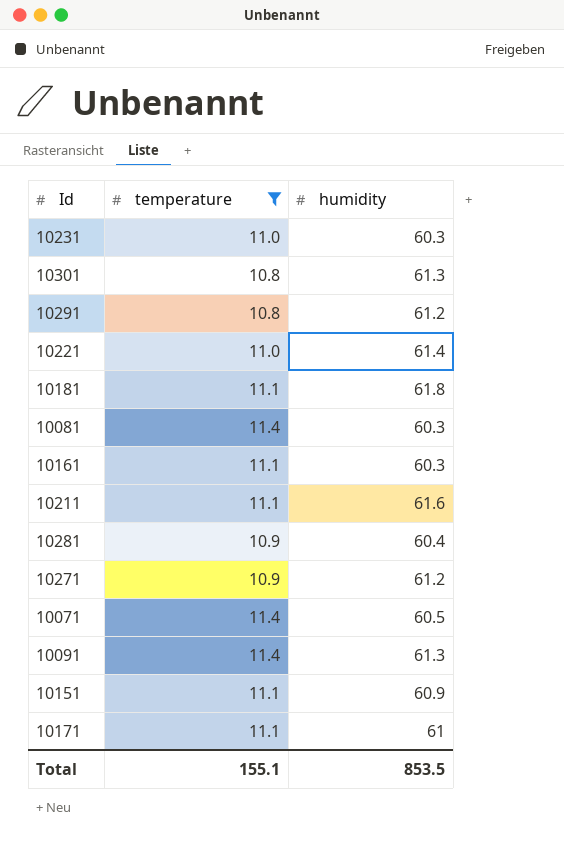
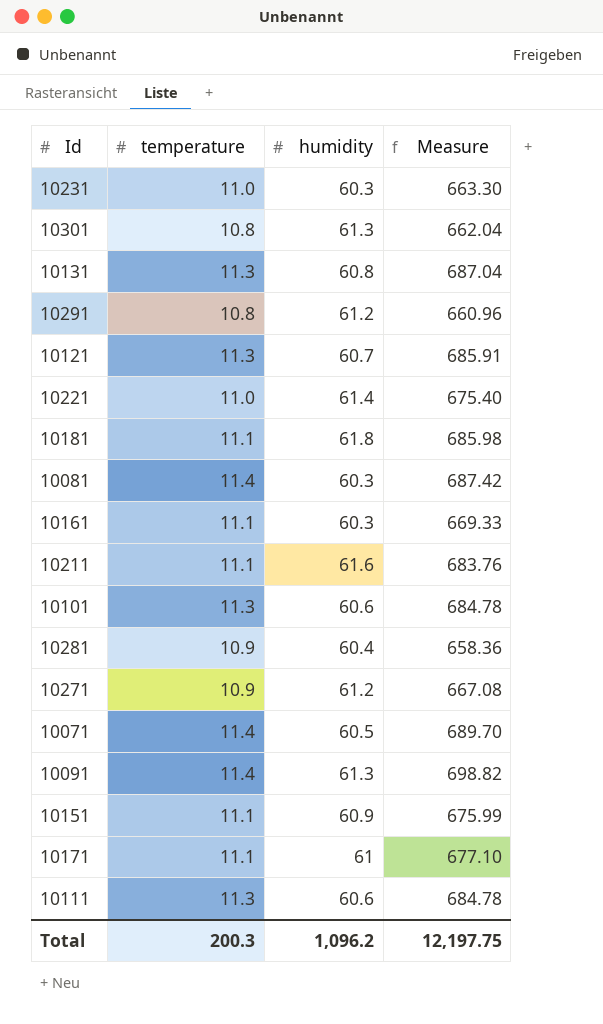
filter: temperature != 11.3 -> none
column Measure | formula: none -> [temperature] * [humidity]
Total | temperature: 155.1 -> 200.3
Total | humidity: 853.5 -> 1,096.2

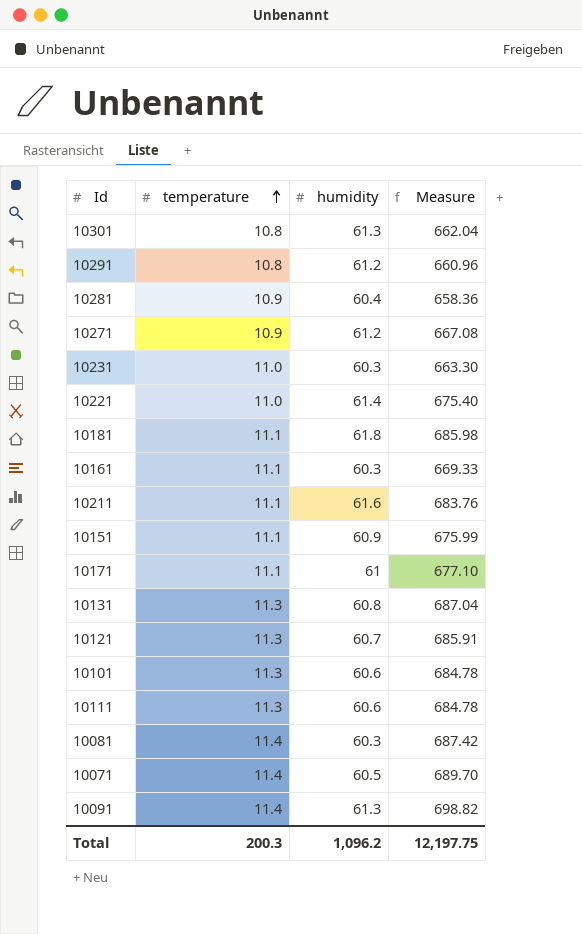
row order: none -> temperature ascending

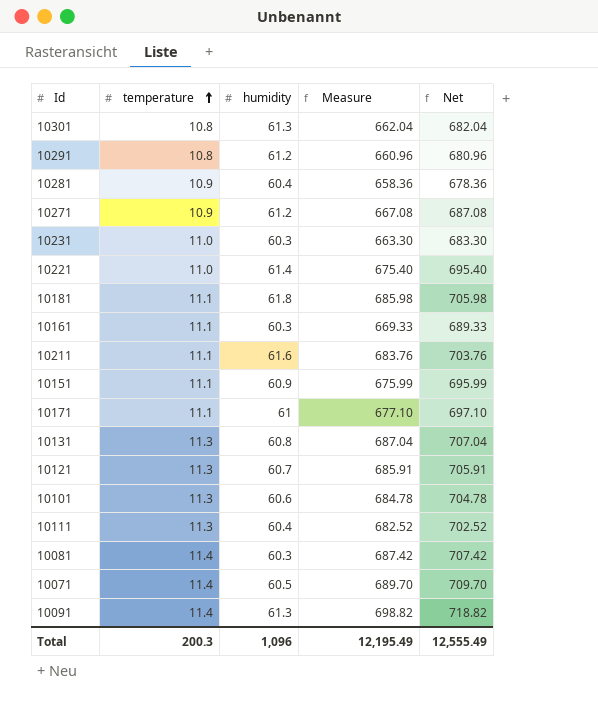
column Net | formula: none -> [Measure] + 20
10111 | humidity: 60.6 -> 60.4
10111 | Measure: 684.78 -> 682.52
Total | humidity: 1,096.2 -> 1,096
Total | Measure: 12,197.75 -> 12,195.49

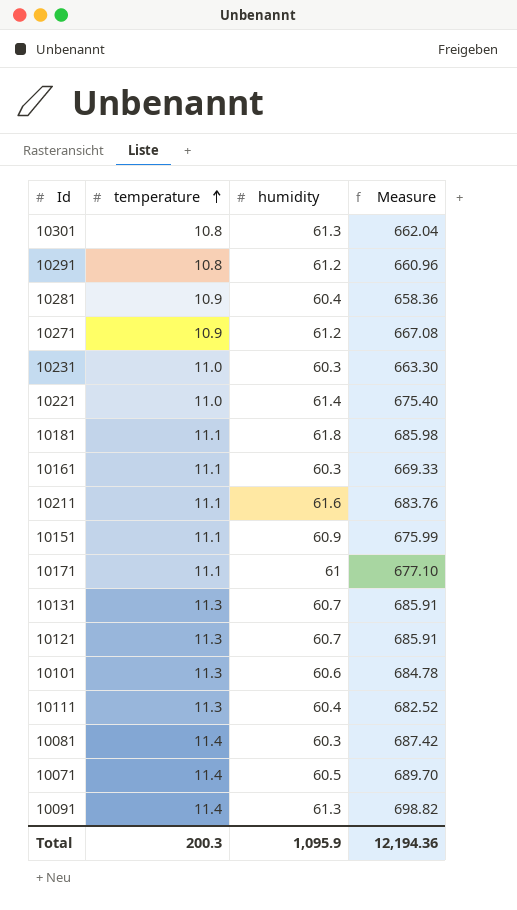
column Net | formula: [Measure] + 20 -> none
10131 | humidity: 60.8 -> 60.7
10131 | Measure: 687.04 -> 685.91
Total | humidity: 1,096 -> 1,095.9
Total | Measure: 12,195.49 -> 12,194.36

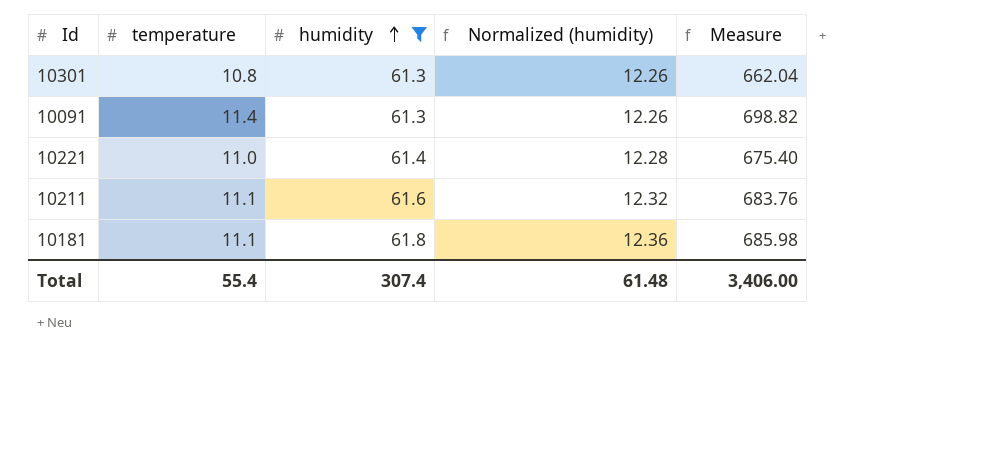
filter: none -> humidity >= 61.3
row order: temperature ascending -> humidity ascending
column Normalized (humidity) | formula: none -> [humidity] * 0.2
Total | temperature: 200.3 -> 55.4
Total | humidity: 1,095.9 -> 307.4
Total | Measure: 12,194.36 -> 3,406.00

